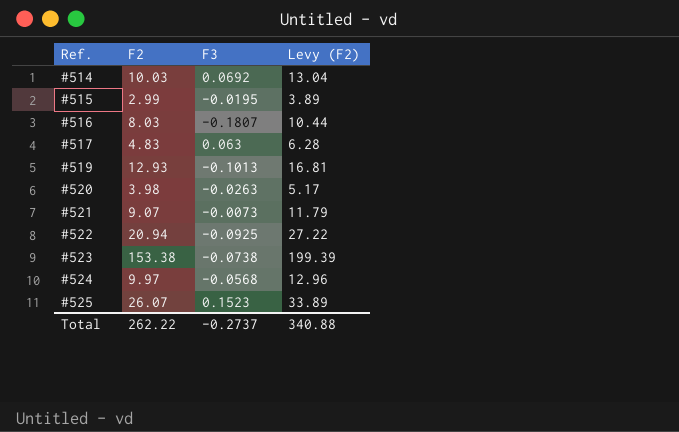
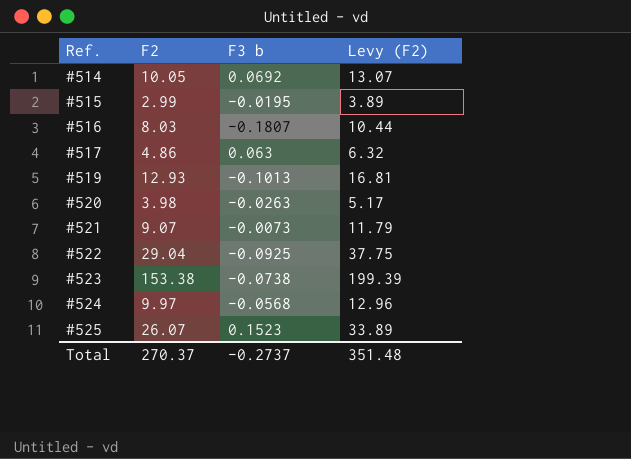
column name: F3 -> F3 b
#514 | F2: 10.03 -> 10.05
#514 | Levy (F2): 13.04 -> 13.07
#517 | F2: 4.83 -> 4.86
#517 | Levy (F2): 6.28 -> 6.32
#522 | F2: 20.94 -> 29.04
#522 | Levy (F2): 27.22 -> 37.75
Total | F2: 262.22 -> 270.37
Total | Levy (F2): 340.88 -> 351.48

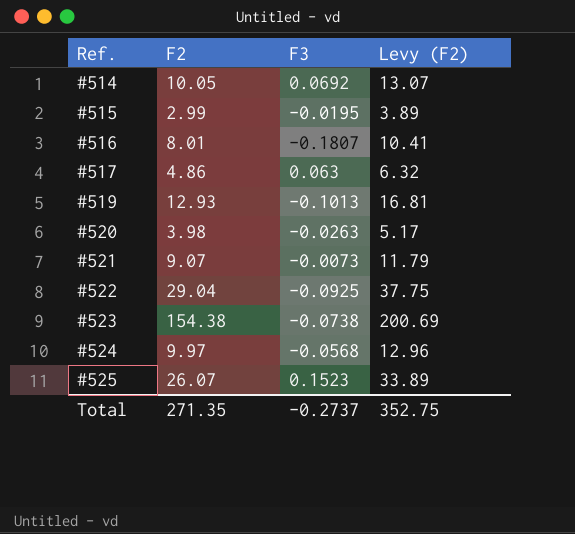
column name: F3 b -> F3
#516 | F2: 8.03 -> 8.01
#516 | Levy (F2): 10.44 -> 10.41
#523 | F2: 153.38 -> 154.38
#523 | Levy (F2): 199.39 -> 200.69
Total | F2: 270.37 -> 271.35
Total | Levy (F2): 351.48 -> 352.75

